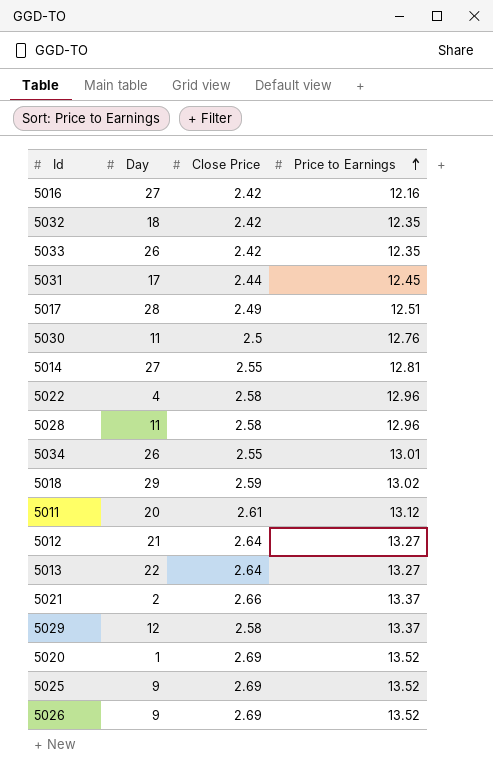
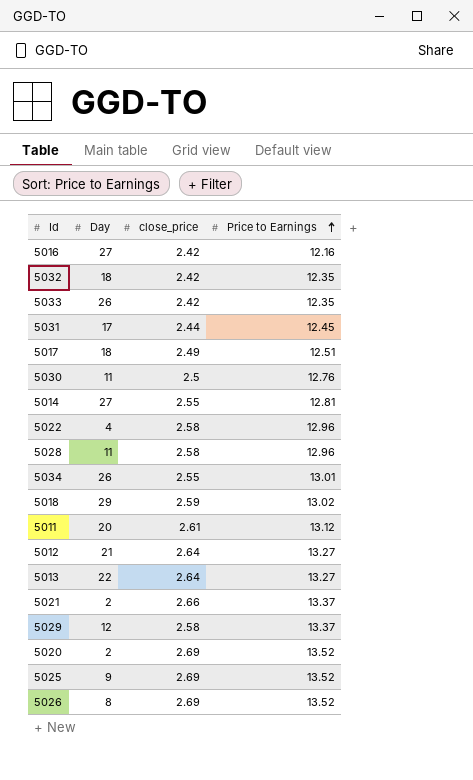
column name: Close Price -> close_price
5017 | Day: 28 -> 18
5020 | Day: 1 -> 2
5026 | Day: 9 -> 8

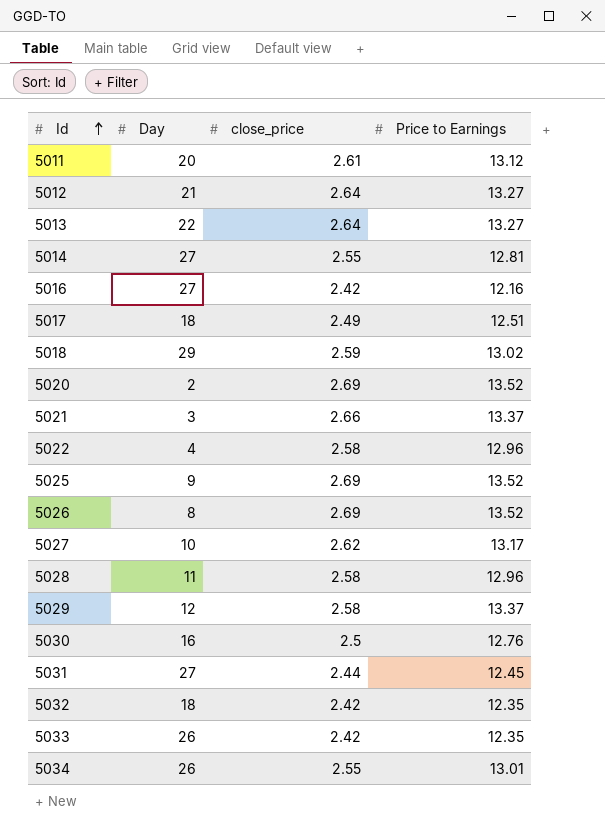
row order: Price to Earnings ascending -> Id ascending
5021 | Day: 2 -> 3
row 5027: none -> 10 | 2.62 | 13.17
5030 | Day: 11 -> 16
5031 | Day: 17 -> 27

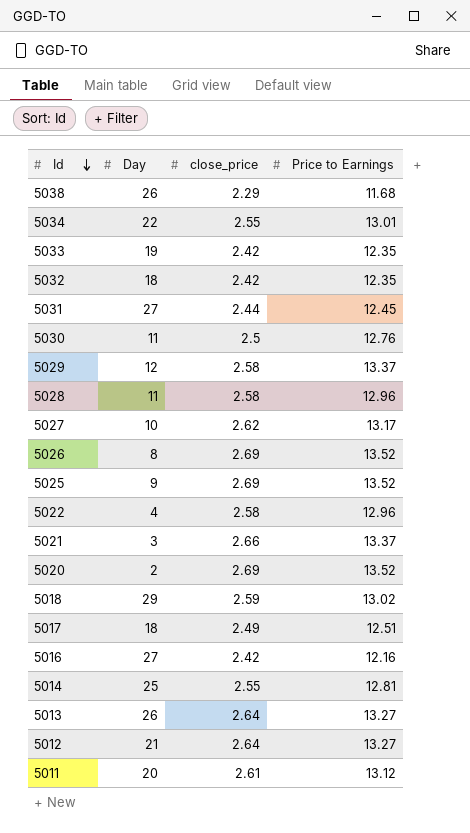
row order: Id ascending -> Id descending
row 5038: none -> 26 | 2.29 | 11.68
5034 | Day: 26 -> 22
5033 | Day: 26 -> 19
5030 | Day: 16 -> 11
5014 | Day: 27 -> 25
5013 | Day: 22 -> 26

